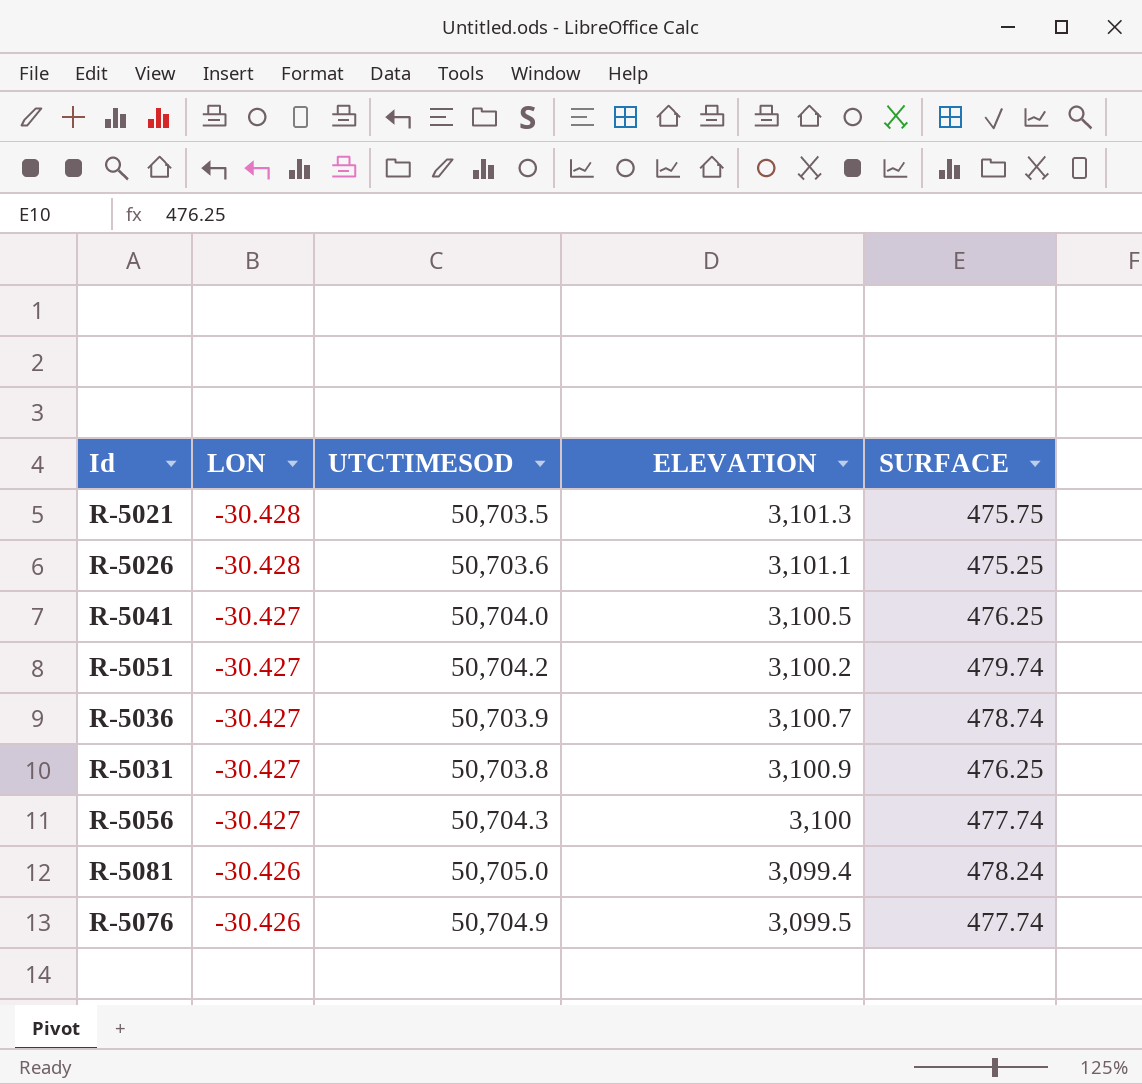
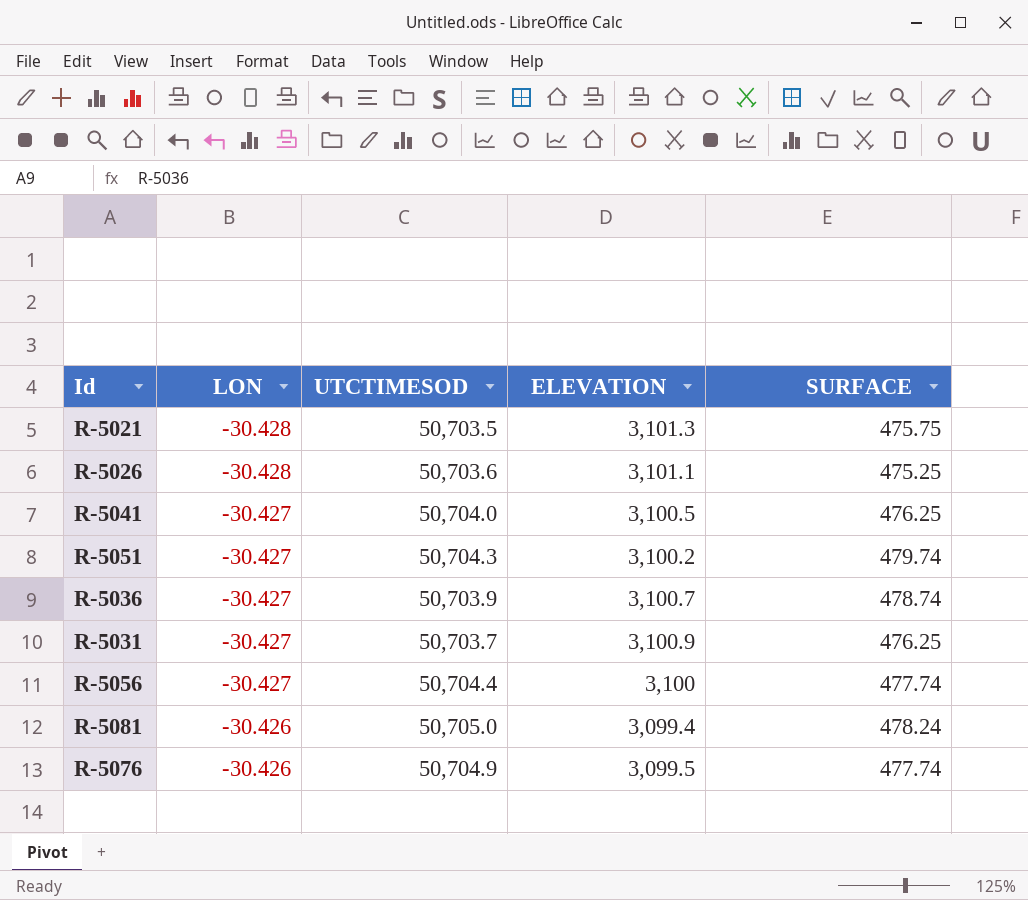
R-5051 | UTCTIMESOD: 50,704.2 -> 50,704.3
R-5031 | UTCTIMESOD: 50,703.8 -> 50,703.7
R-5056 | UTCTIMESOD: 50,704.3 -> 50,704.4

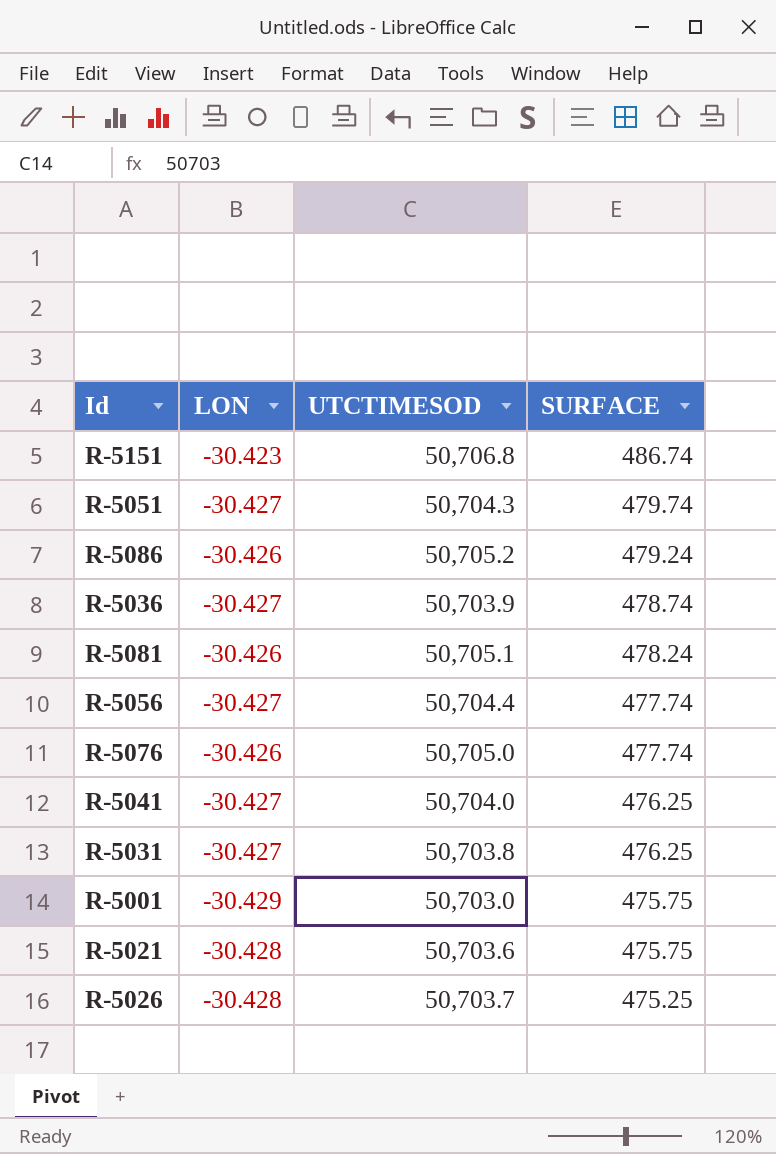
row order: LON ascending -> SURFACE descending
column ELEVATION | position: 4 -> none
row R-5151: none -> -30.423 | 50,706.8 | 486.74
row R-5086: none -> -30.426 | 50,705.2 | 479.24
R-5081 | UTCTIMESOD: 50,705.0 -> 50,705.1
R-5076 | UTCTIMESOD: 50,704.9 -> 50,705.0
R-5031 | UTCTIMESOD: 50,703.7 -> 50,703.8
row R-5001: none -> -30.429 | 50,703.0 | 475.75
R-5021 | UTCTIMESOD: 50,703.5 -> 50,703.6
R-5026 | UTCTIMESOD: 50,703.6 -> 50,703.7

